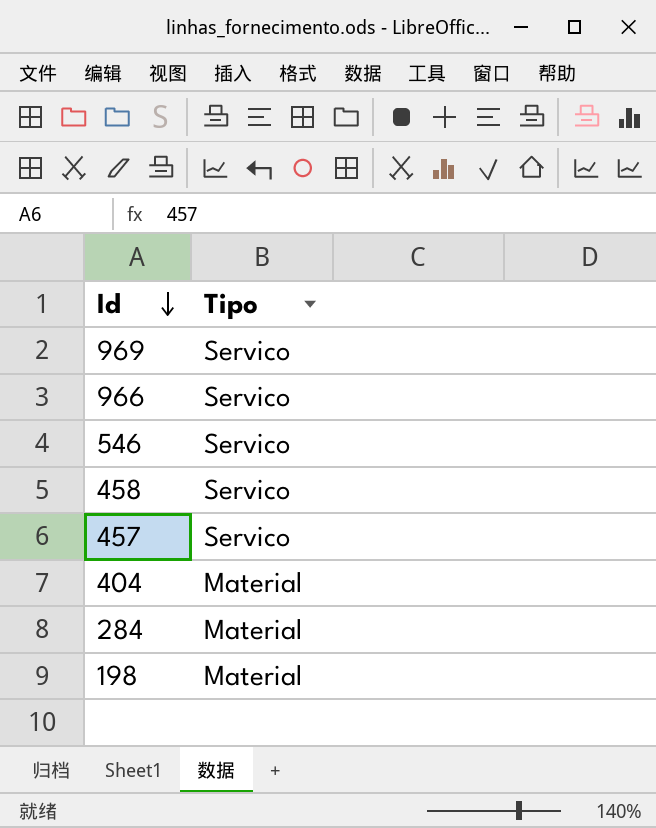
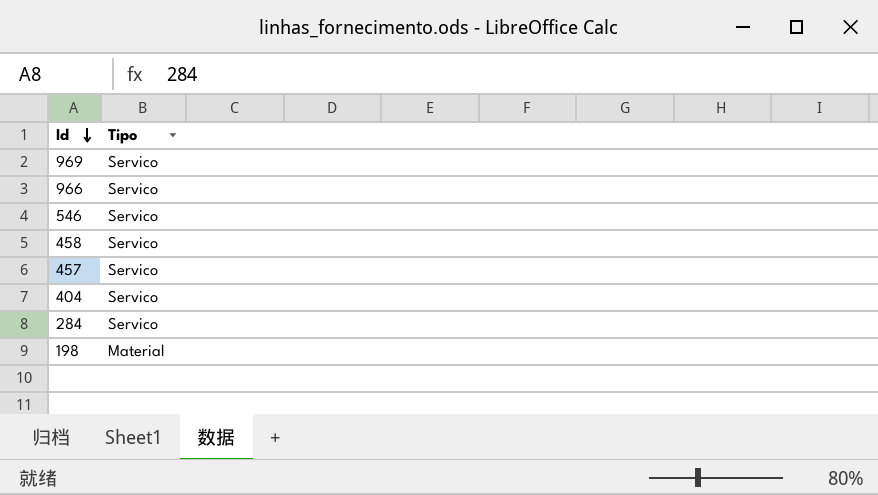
404 | Tipo: Material -> Servico
284 | Tipo: Material -> Servico

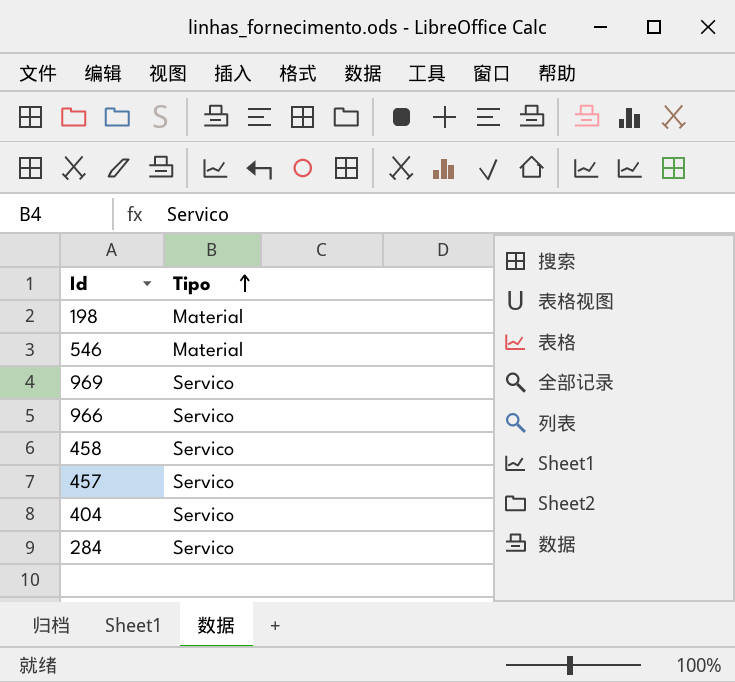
row order: Id descending -> Tipo ascending
546 | Tipo: Servico -> Material

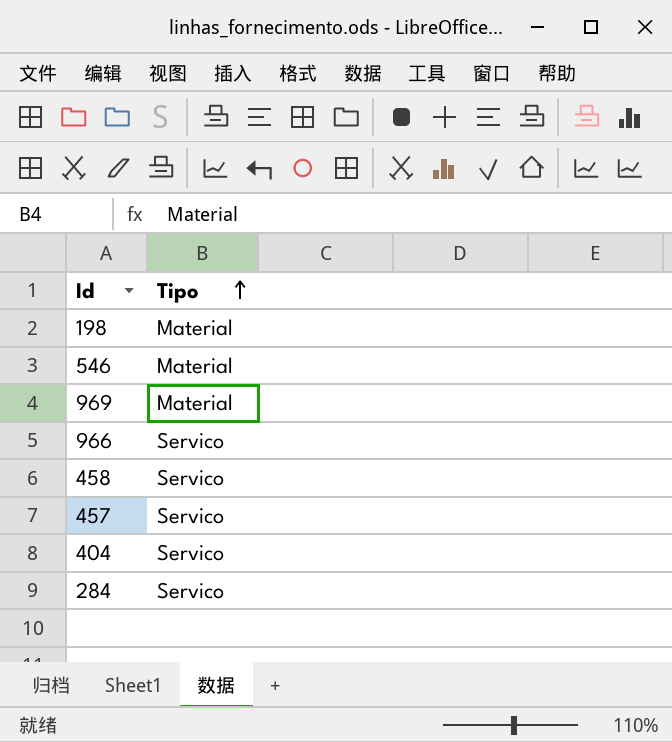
969 | Tipo: Servico -> Material

